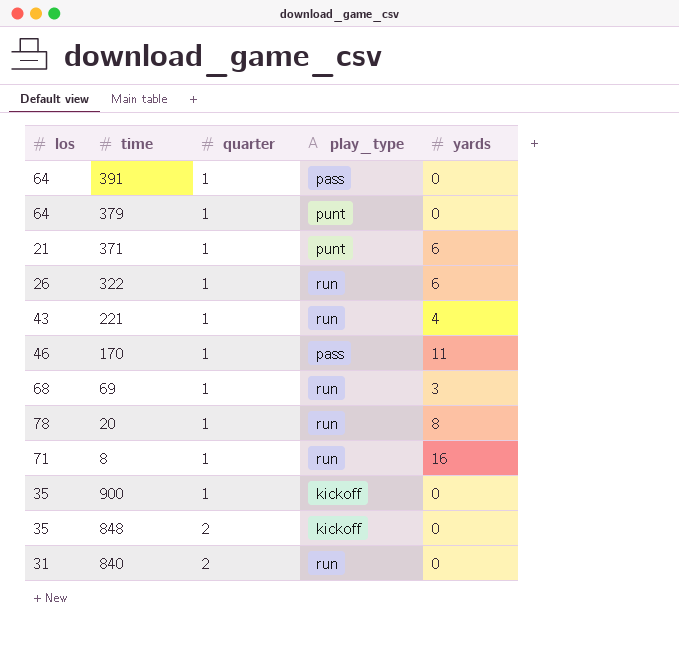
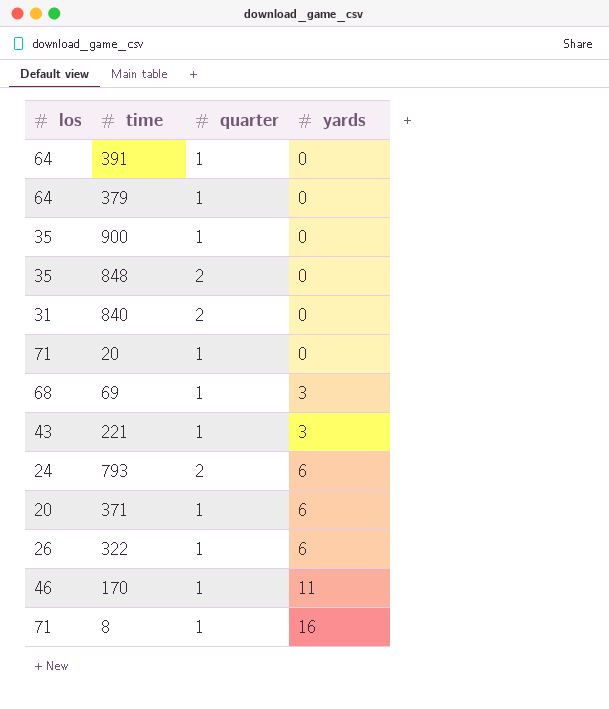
row order: quarter ascending -> yards ascending
column play_type | position: 4 -> none
20 | los: 78 -> 71
20 | yards: 8 -> 0
221 | yards: 4 -> 3
row 793: none -> 24 | 2 | 6
371 | los: 21 -> 20

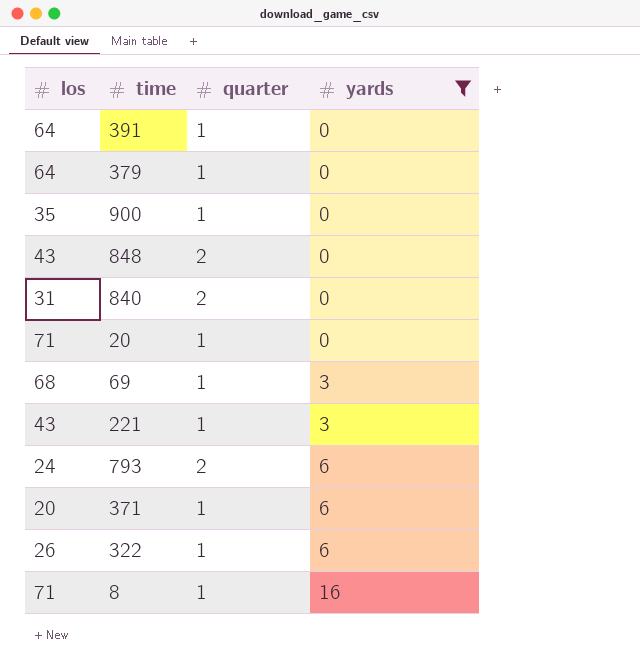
filter: none -> yards != 11
848 | los: 35 -> 43

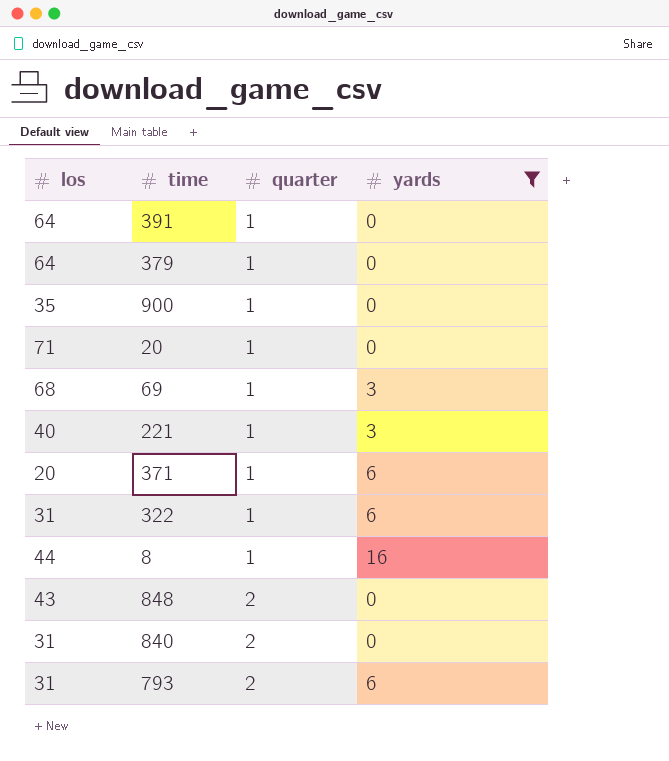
row order: yards ascending -> quarter ascending
221 | los: 43 -> 40
322 | los: 26 -> 31
8 | los: 71 -> 44
793 | los: 24 -> 31

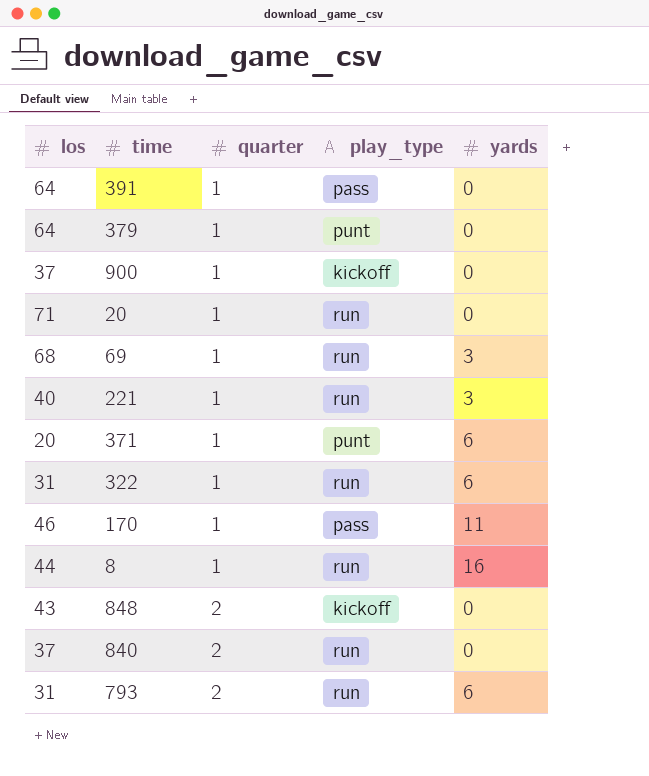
filter: yards != 11 -> none
column play_type | position: none -> 4
900 | los: 35 -> 37
840 | los: 31 -> 37

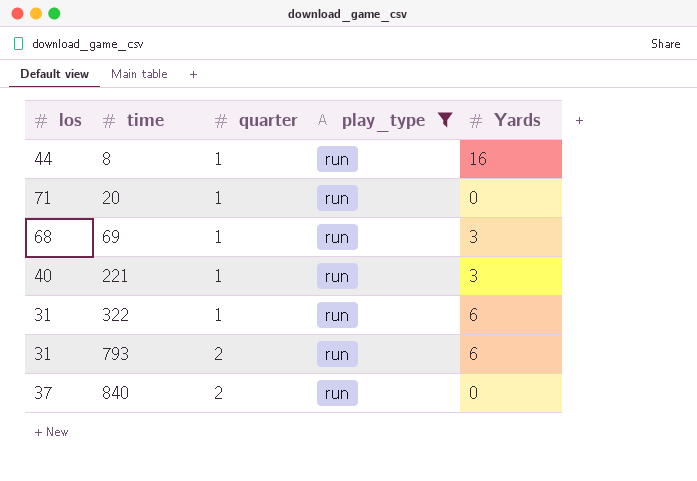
filter: none -> play_type = run
row order: quarter ascending -> time ascending
column name: yards -> Yards

